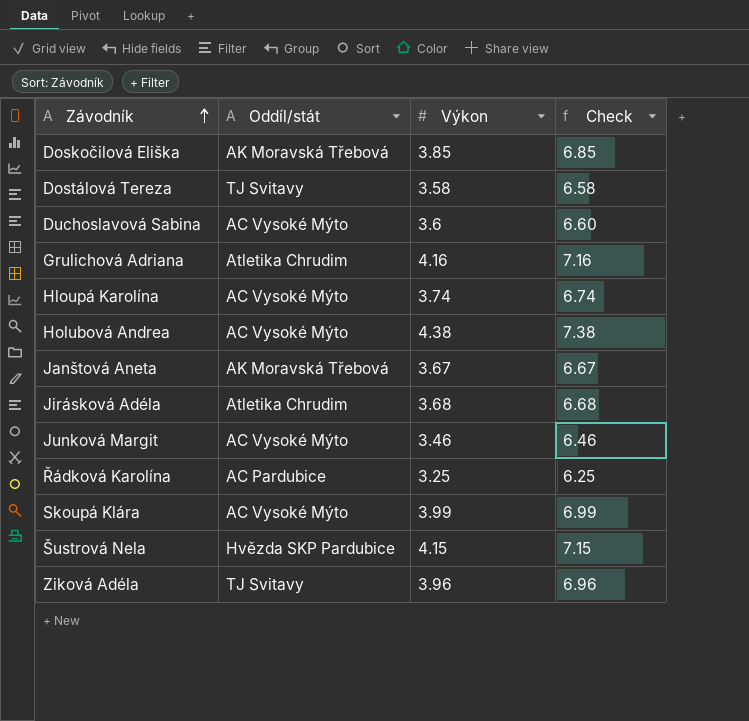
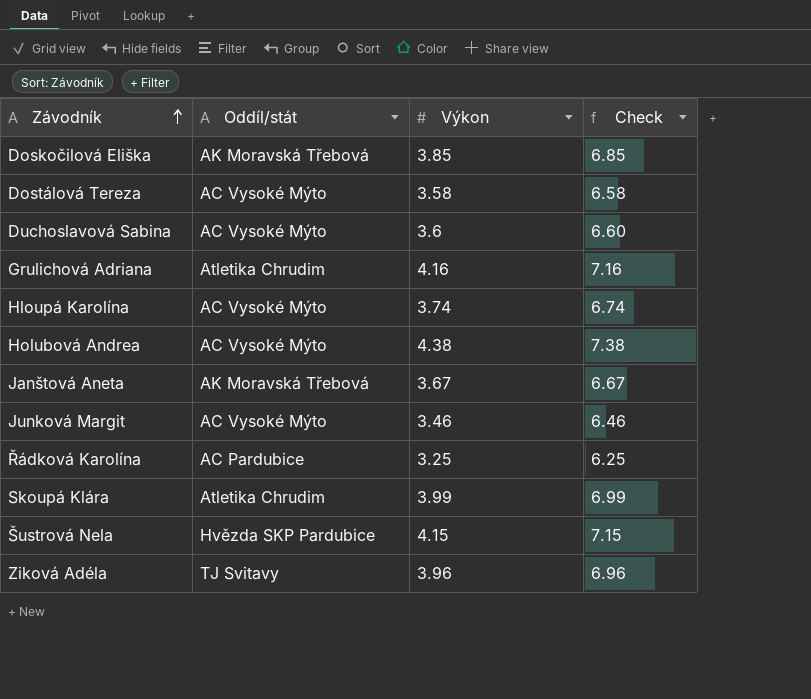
row Jirásková Adéla: Atletika Chrudim | 3.68 | 6.68 -> none
Dostálová Tereza | Oddíl/stát: TJ Svitavy -> AC Vysoké Mýto
Skoupá Klára | Oddíl/stát: AC Vysoké Mýto -> Atletika Chrudim

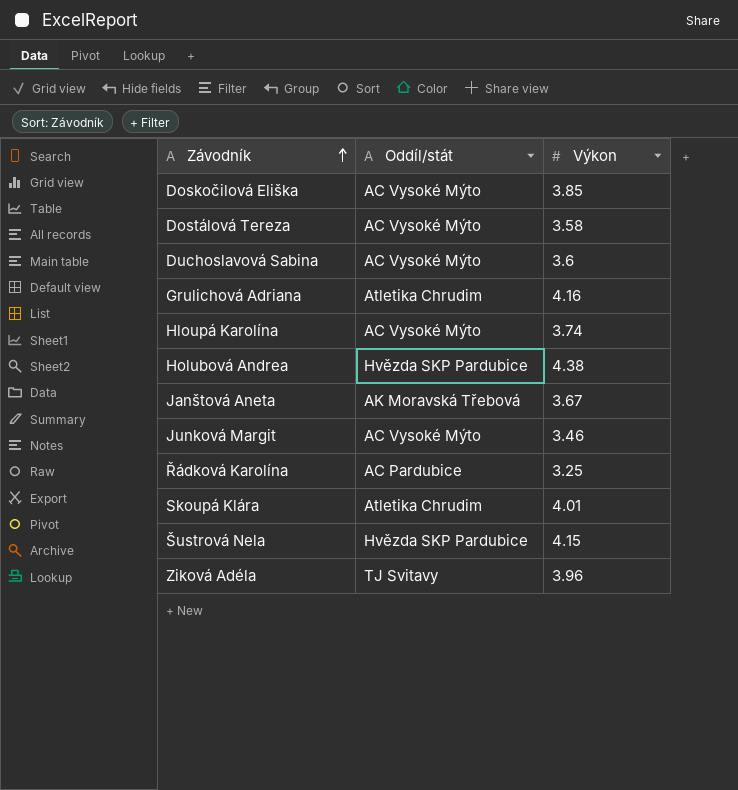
column Check | formula: [Výkon] + 3 -> none
Doskočilová Eliška | Oddíl/stát: AK Moravská Třebová -> AC Vysoké Mýto
Holubová Andrea | Oddíl/stát: AC Vysoké Mýto -> Hvězda SKP Pardubice
Skoupá Klára | Výkon: 3.99 -> 4.01

